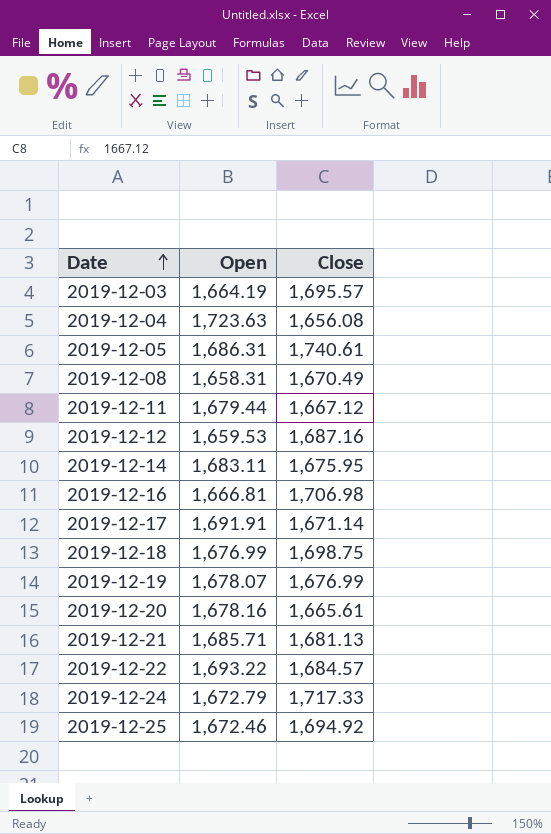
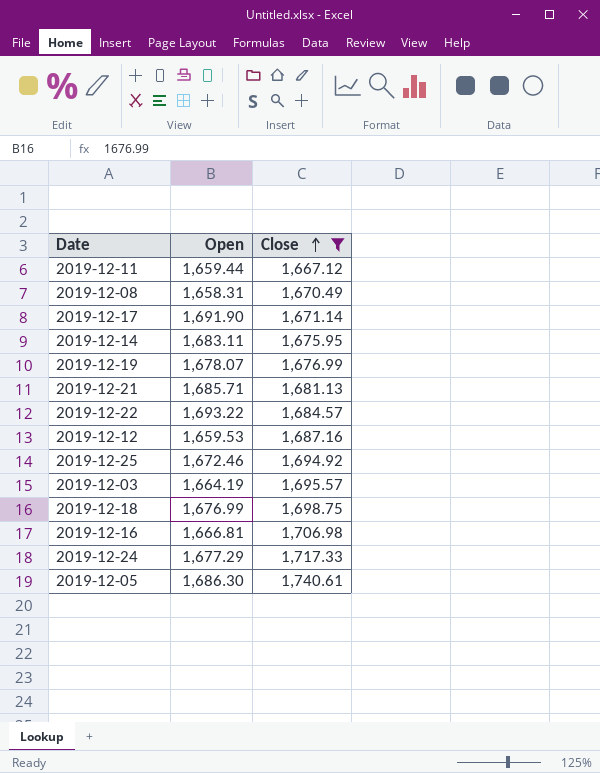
filter: none -> Close >= 1,667.12
row order: Date ascending -> Close ascending
2019-12-11 | Open: 1,679.44 -> 1,659.44
2019-12-17 | Open: 1,691.91 -> 1,691.90
2019-12-24 | Open: 1,672.79 -> 1,677.29
2019-12-05 | Open: 1,686.31 -> 1,686.30

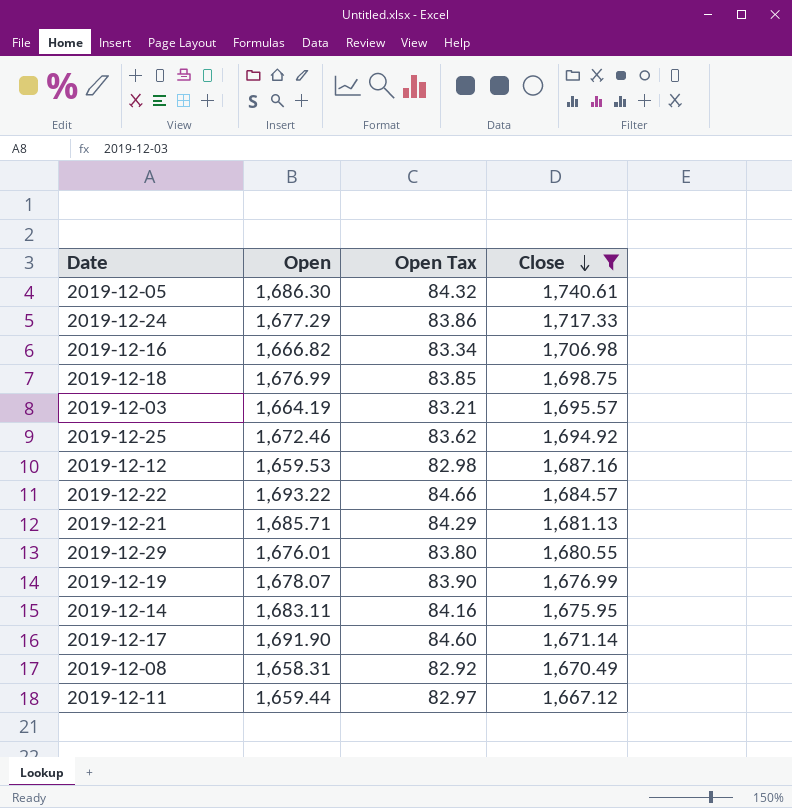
row order: Close ascending -> Close descending
column Open Tax | formula: none -> [Open] * 0.05
2019-12-16 | Open: 1,666.81 -> 1,666.82
row 2019-12-29: none -> 1,676.01 | 83.80 | 1,680.55

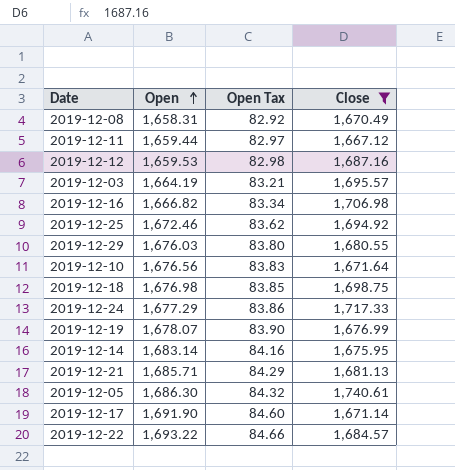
row order: Close descending -> Open ascending
2019-12-29 | Open: 1,676.01 -> 1,676.03
row 2019-12-10: none -> 1,676.56 | 83.83 | 1,671.64
2019-12-18 | Open: 1,676.99 -> 1,676.98
2019-12-14 | Open: 1,683.11 -> 1,683.14

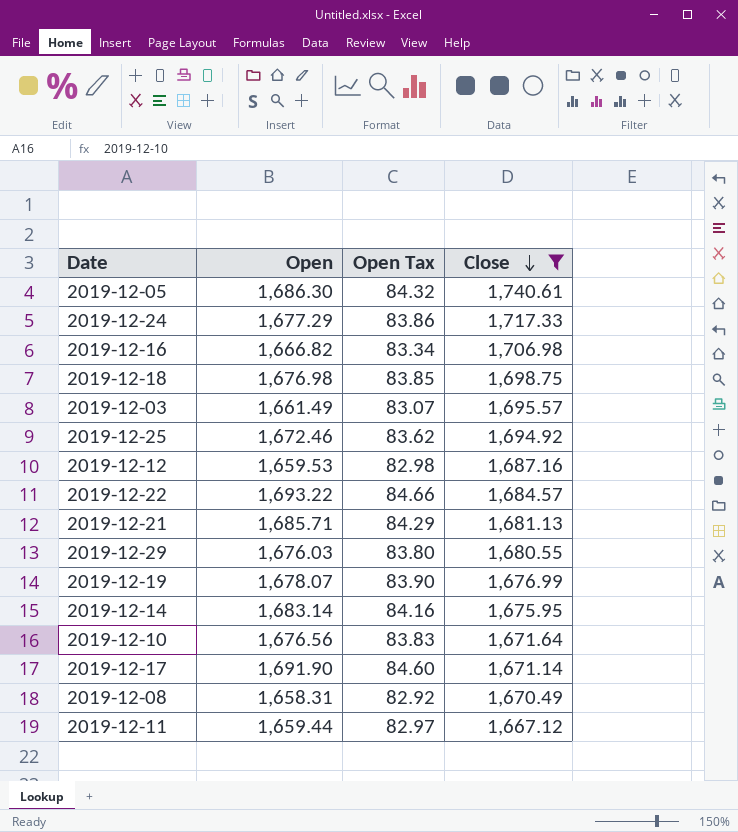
row order: Open ascending -> Close descending
2019-12-03 | Open: 1,664.19 -> 1,661.49
2019-12-03 | Open Tax: 83.21 -> 83.07

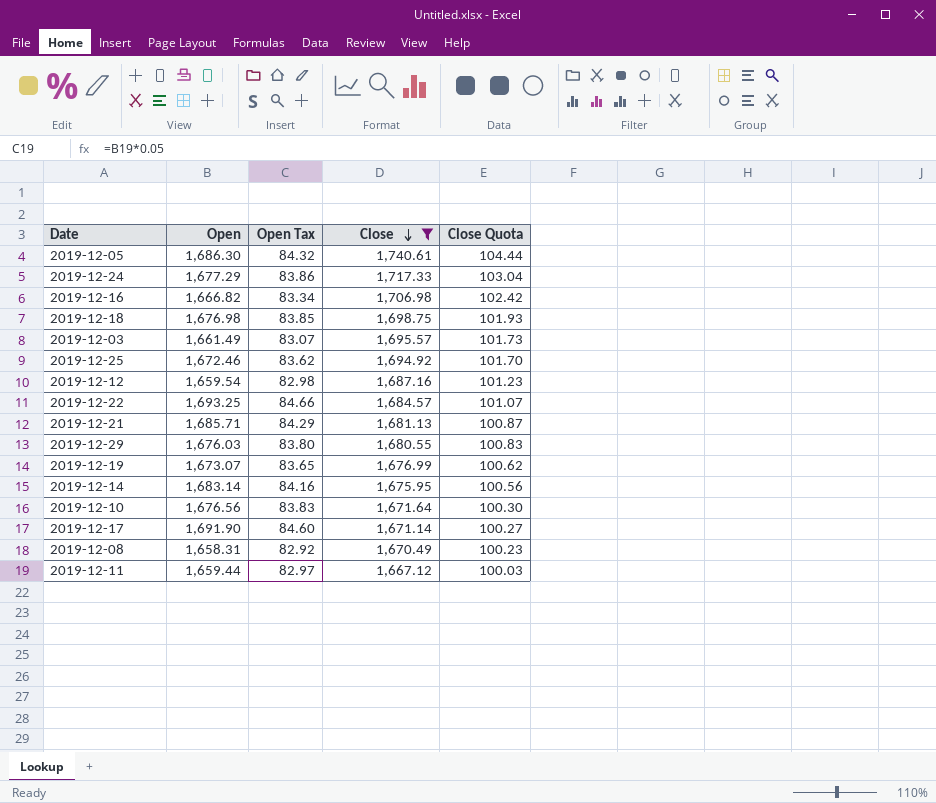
column Close Quota | formula: none -> [Close] * 0.06
2019-12-12 | Open: 1,659.53 -> 1,659.54
2019-12-22 | Open: 1,693.22 -> 1,693.25
2019-12-19 | Open: 1,678.07 -> 1,673.07
2019-12-19 | Open Tax: 83.90 -> 83.65

